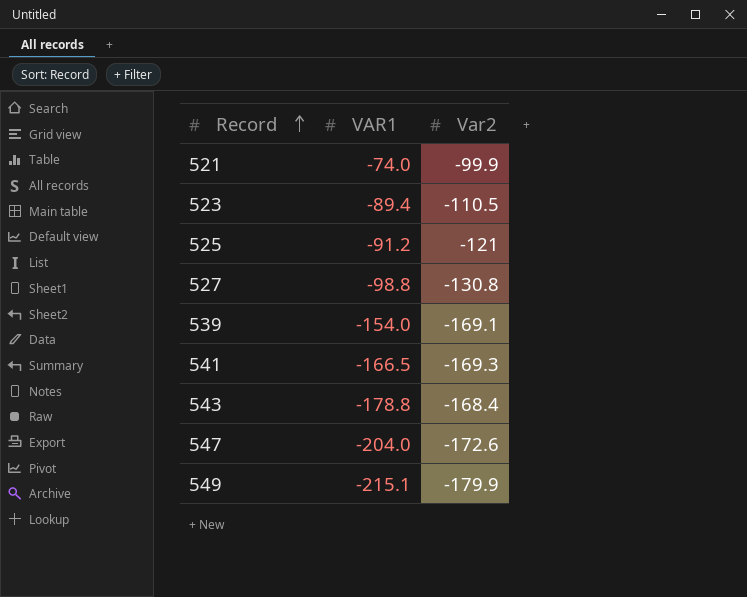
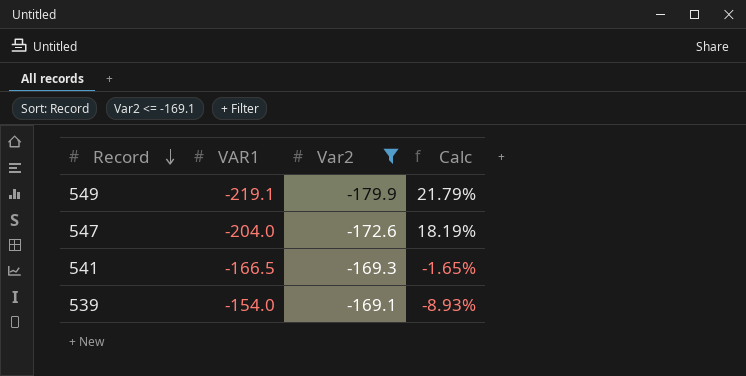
filter: none -> Var2 <= -169.1
row order: Record ascending -> Record descending
column Calc | formula: none -> ([VAR1] - [Var2]) / [Var2]
549 | VAR1: -215.1 -> -219.1

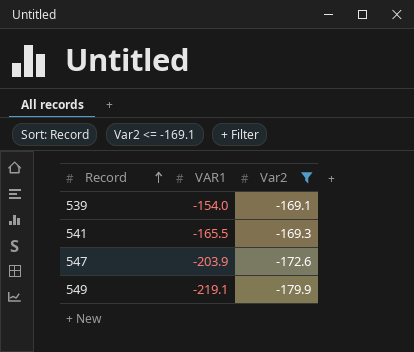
row order: Record descending -> Record ascending
column Calc | formula: ([VAR1] - [Var2]) / [Var2] -> none
541 | VAR1: -166.5 -> -165.5
547 | VAR1: -204.0 -> -203.9

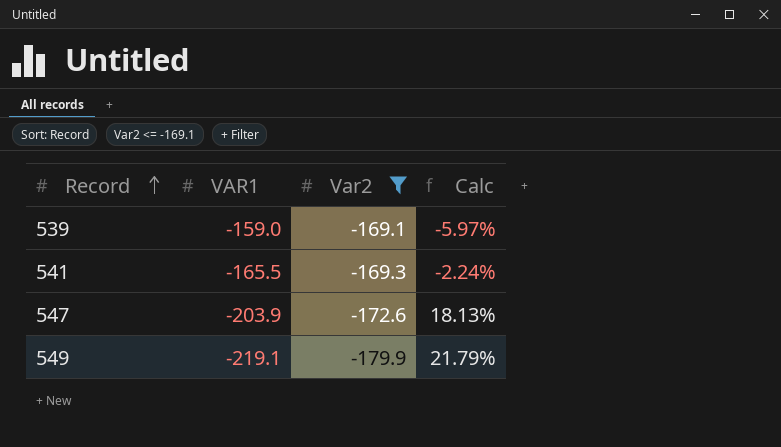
column Calc | formula: none -> ([VAR1] - [Var2]) / [Var2]
539 | VAR1: -154.0 -> -159.0

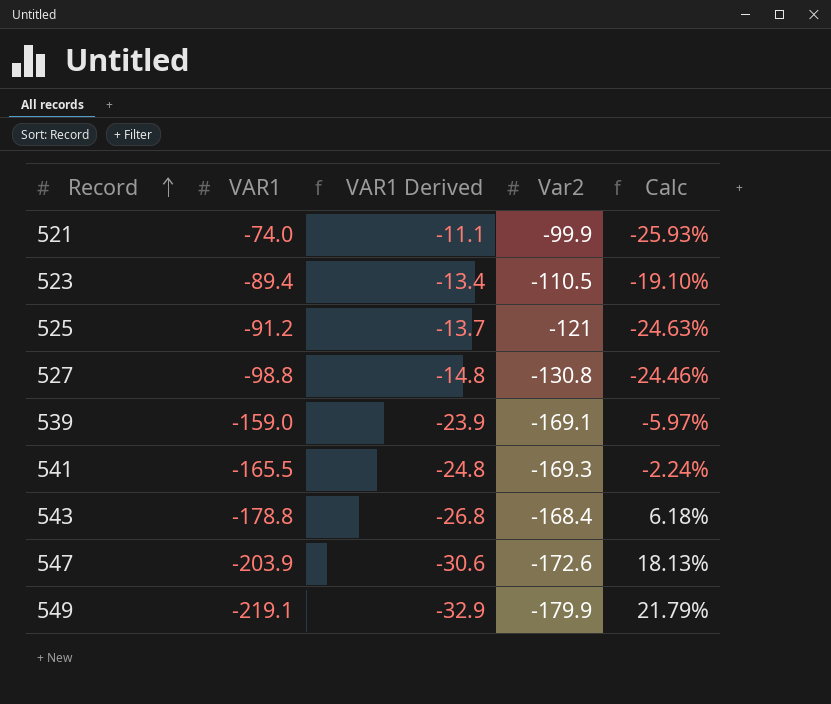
filter: Var2 <= -169.1 -> none
column VAR1 Derived | formula: none -> [VAR1] * 0.15

